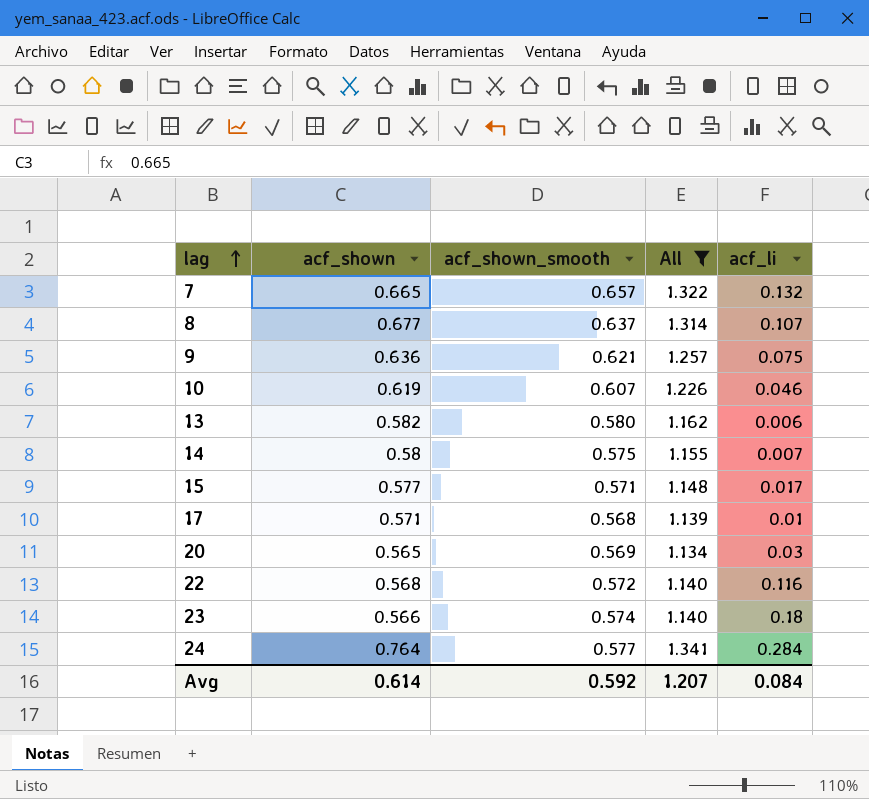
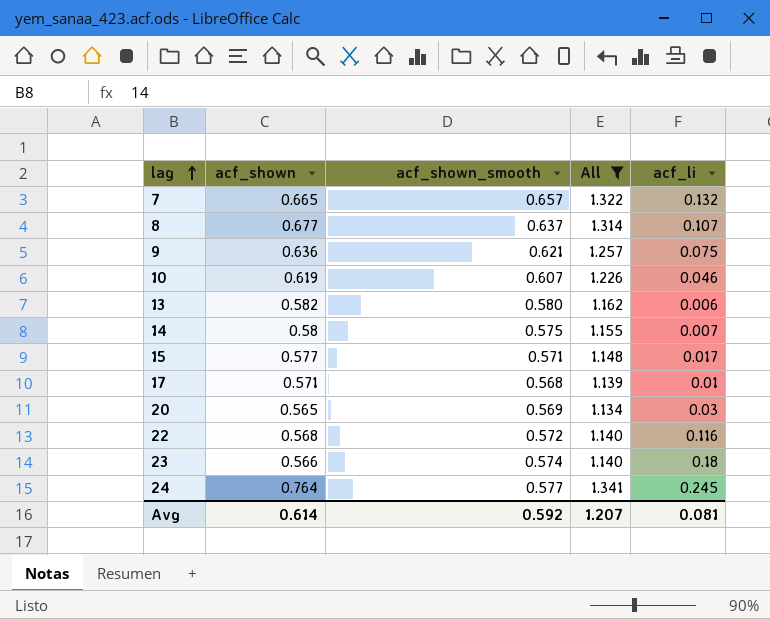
24 | acf_li: 0.284 -> 0.245
Avg | acf_li: 0.084 -> 0.081

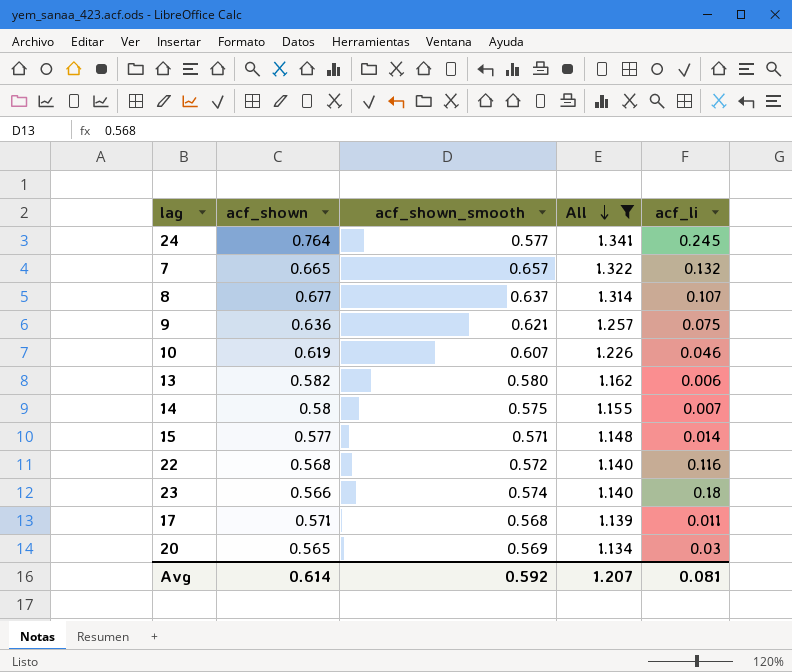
row order: lag ascending -> All descending
15 | acf_li: 0.017 -> 0.014
17 | acf_li: 0.01 -> 0.011

